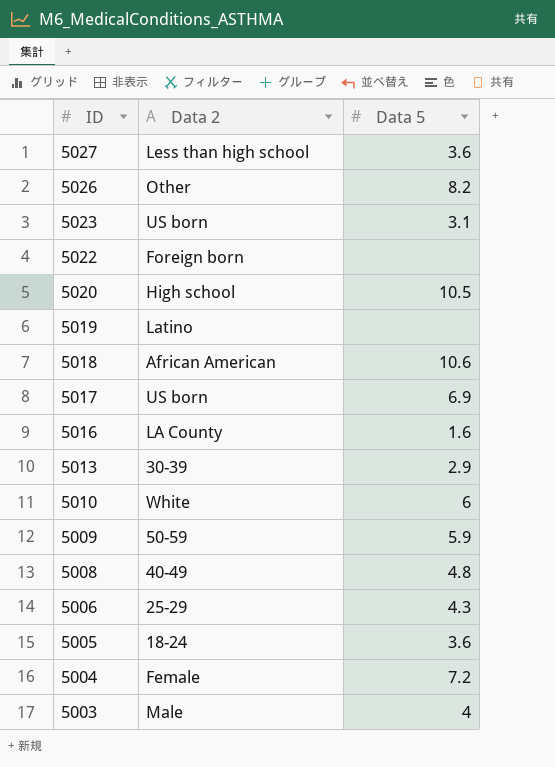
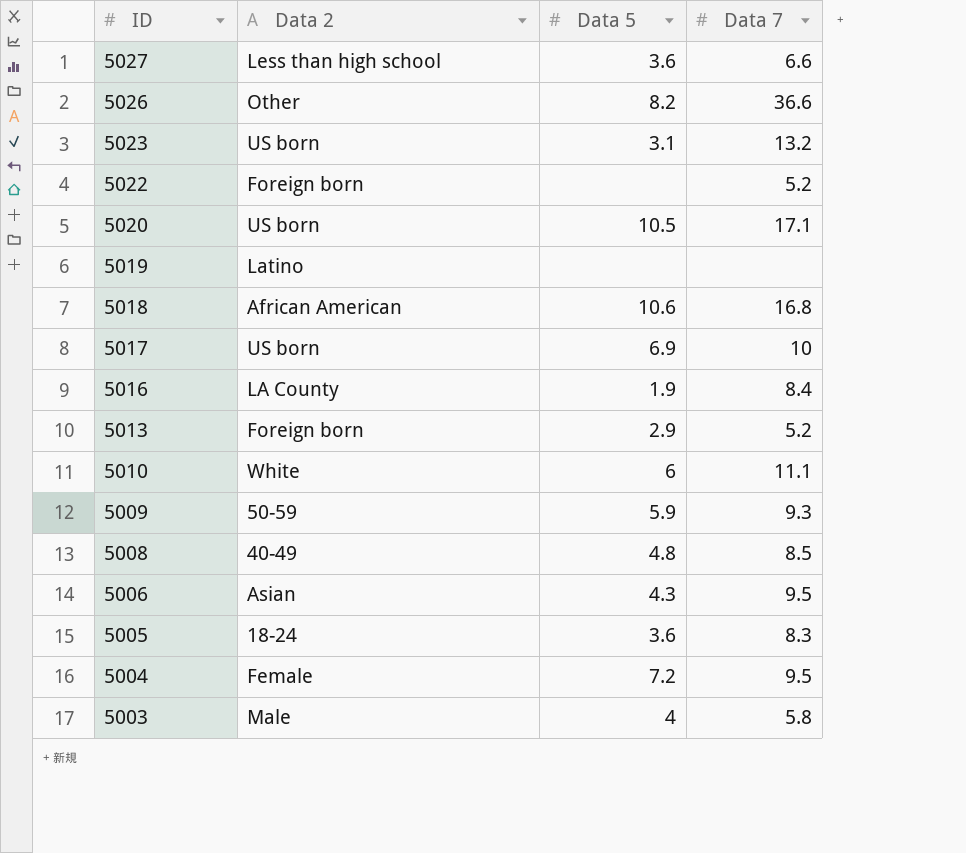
column Data 7 | position: none -> 4
5020 | Data 2: High school -> US born
5016 | Data 5: 1.6 -> 1.9
5013 | Data 2: 30-39 -> Foreign born
5006 | Data 2: 25-29 -> Asian

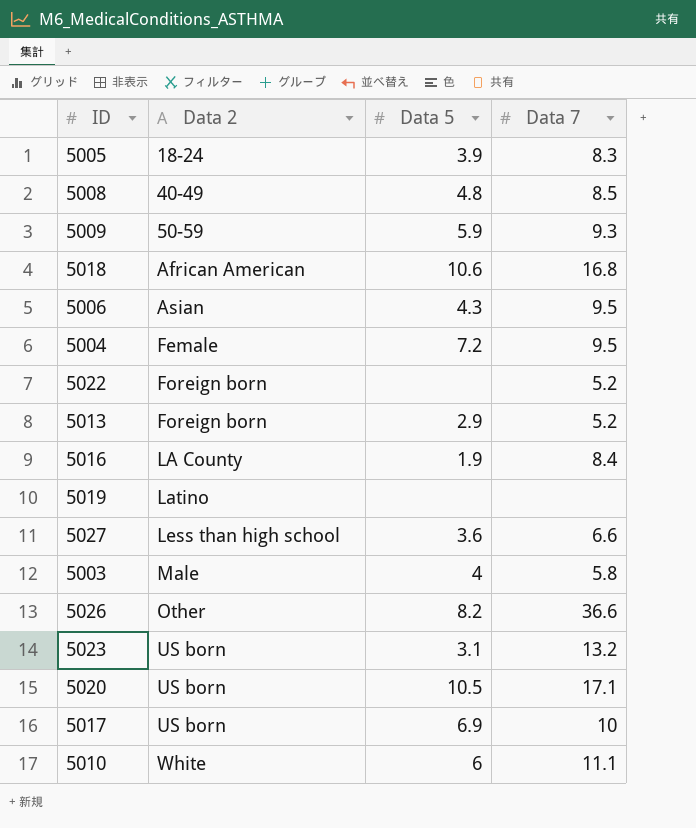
row order: ID descending -> Data 2 ascending
5005 | Data 5: 3.6 -> 3.9

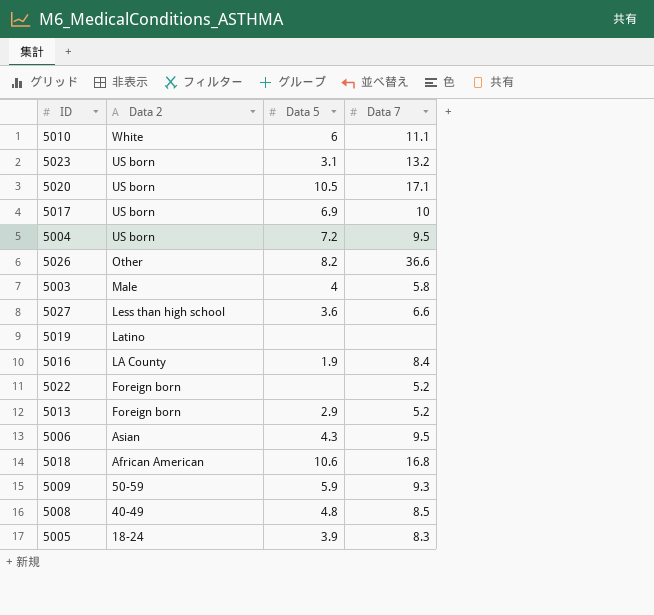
row order: Data 2 ascending -> Data 2 descending
5004 | Data 2: Female -> US born

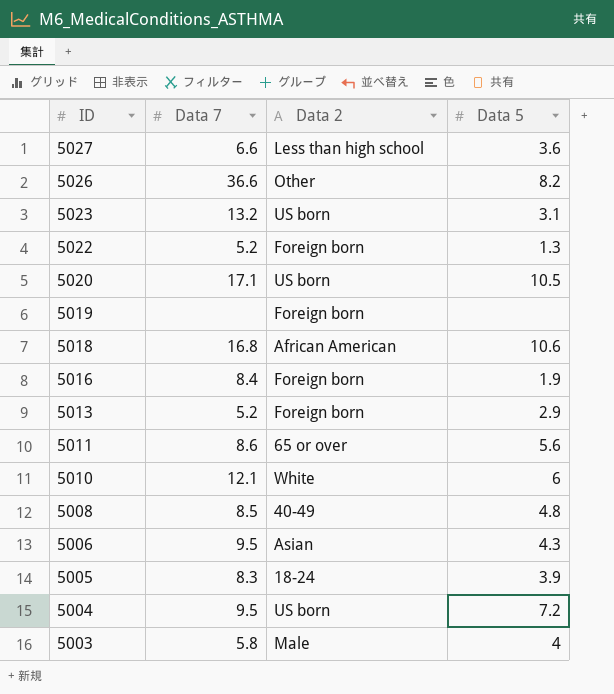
row order: Data 2 descending -> ID descending
column Data 7 | position: 4 -> 2
row 5017: US born | 6.9 | 10 -> none
row 5009: 50-59 | 5.9 | 9.3 -> none
5022 | Data 5: none -> 1.3
5019 | Data 2: Latino -> Foreign born
5016 | Data 2: LA County -> Foreign born
row 5011: none -> 8.6 | 65 or over | 5.6
5010 | Data 7: 11.1 -> 12.1

